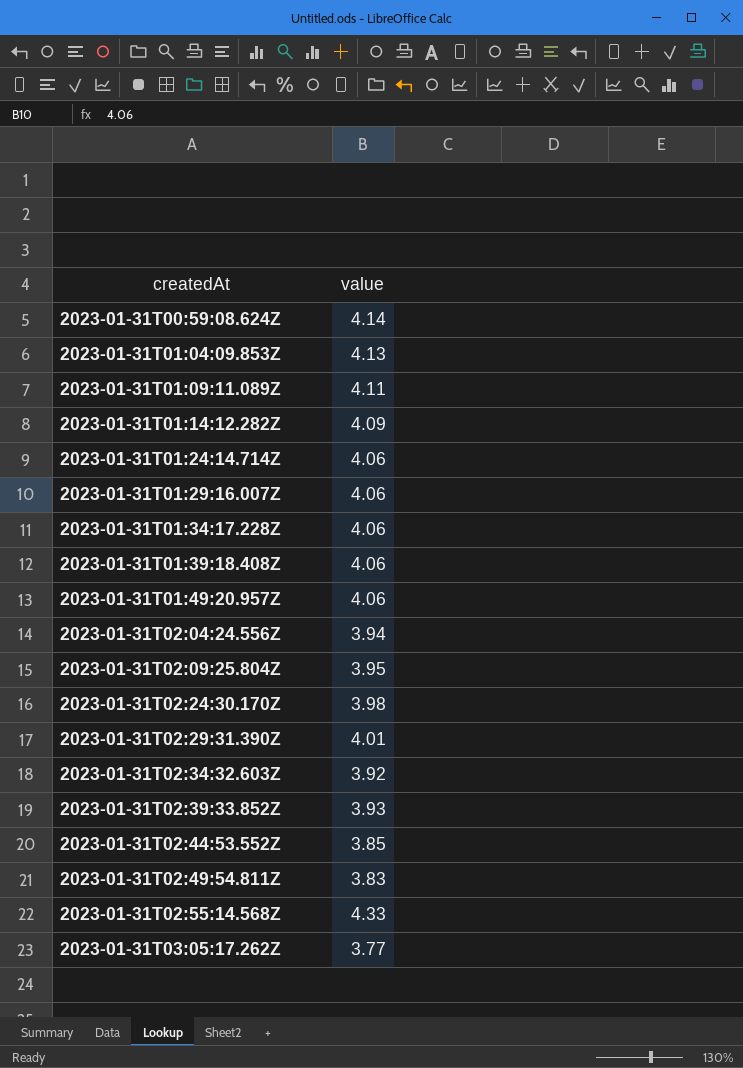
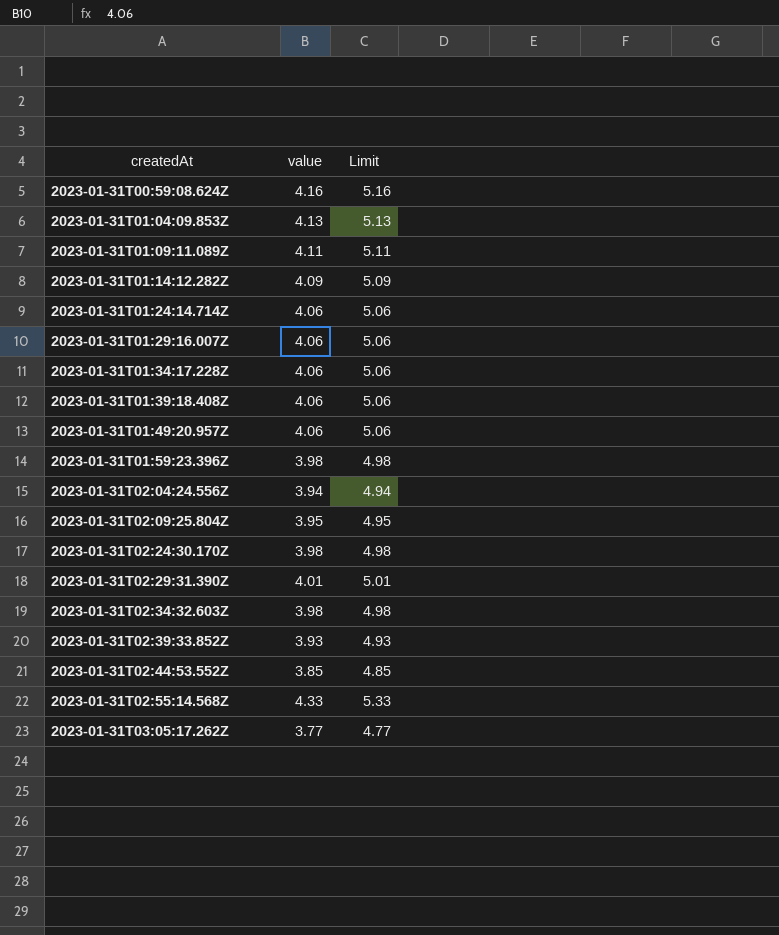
column Limit | formula: none -> [value] + 1
row 2023-01-31T02:49:54.811Z: 3.83 -> none
2023-01-31T00:59:08.624Z | value: 4.14 -> 4.16
row 2023-01-31T01:59:23.396Z: none -> 3.98 | 4.98
2023-01-31T02:34:32.603Z | value: 3.92 -> 3.98

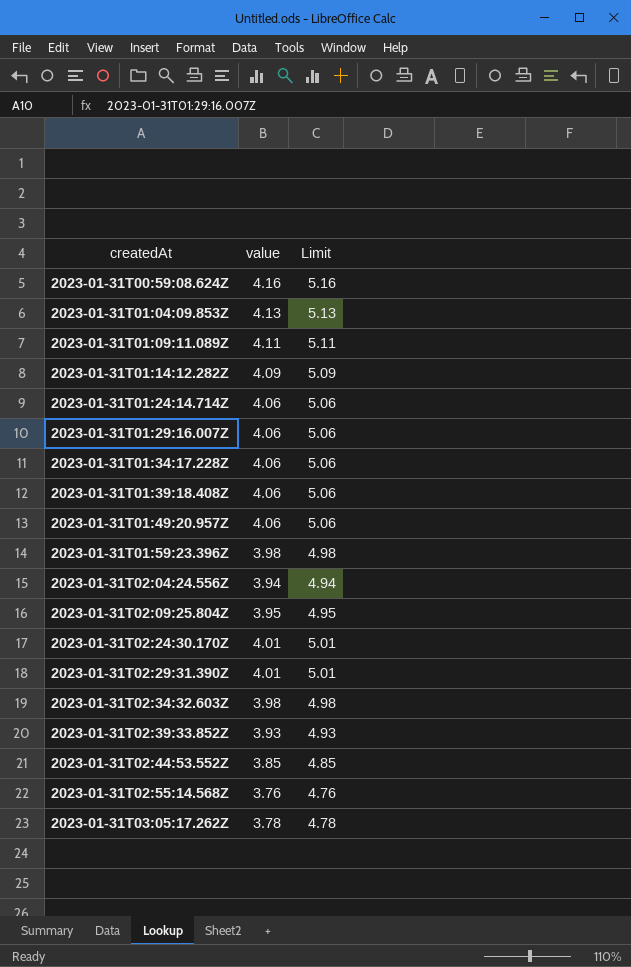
2023-01-31T02:24:30.170Z | value: 3.98 -> 4.01
2023-01-31T02:24:30.170Z | Limit: 4.98 -> 5.01
2023-01-31T02:55:14.568Z | value: 4.33 -> 3.76
2023-01-31T02:55:14.568Z | Limit: 5.33 -> 4.76
2023-01-31T03:05:17.262Z | value: 3.77 -> 3.78
2023-01-31T03:05:17.262Z | Limit: 4.77 -> 4.78

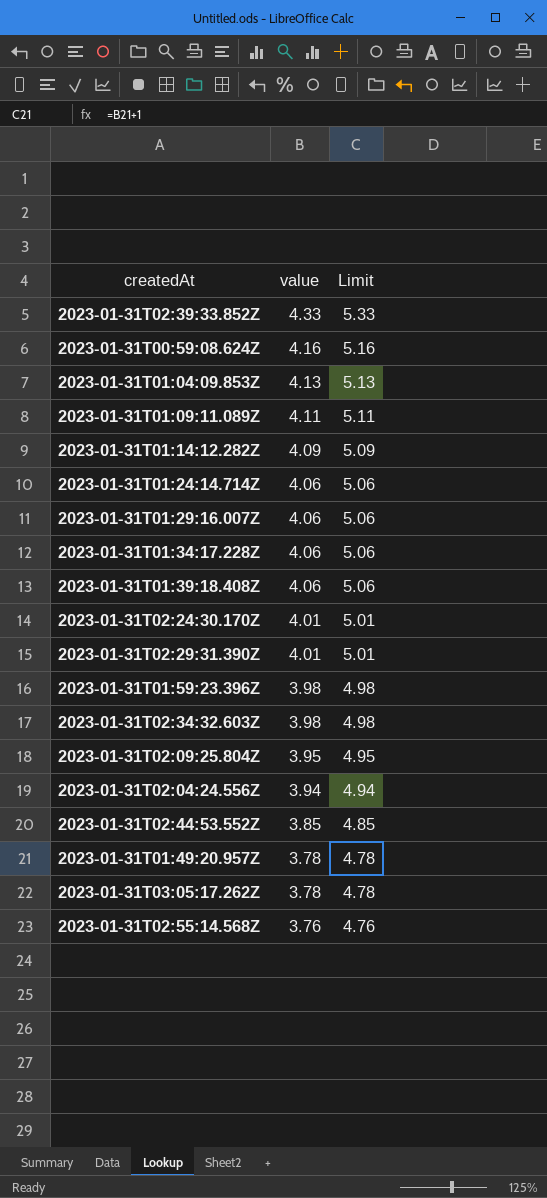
row order: createdAt ascending -> value descending
2023-01-31T02:39:33.852Z | value: 3.93 -> 4.33
2023-01-31T02:39:33.852Z | Limit: 4.93 -> 5.33
2023-01-31T01:49:20.957Z | value: 4.06 -> 3.78
2023-01-31T01:49:20.957Z | Limit: 5.06 -> 4.78

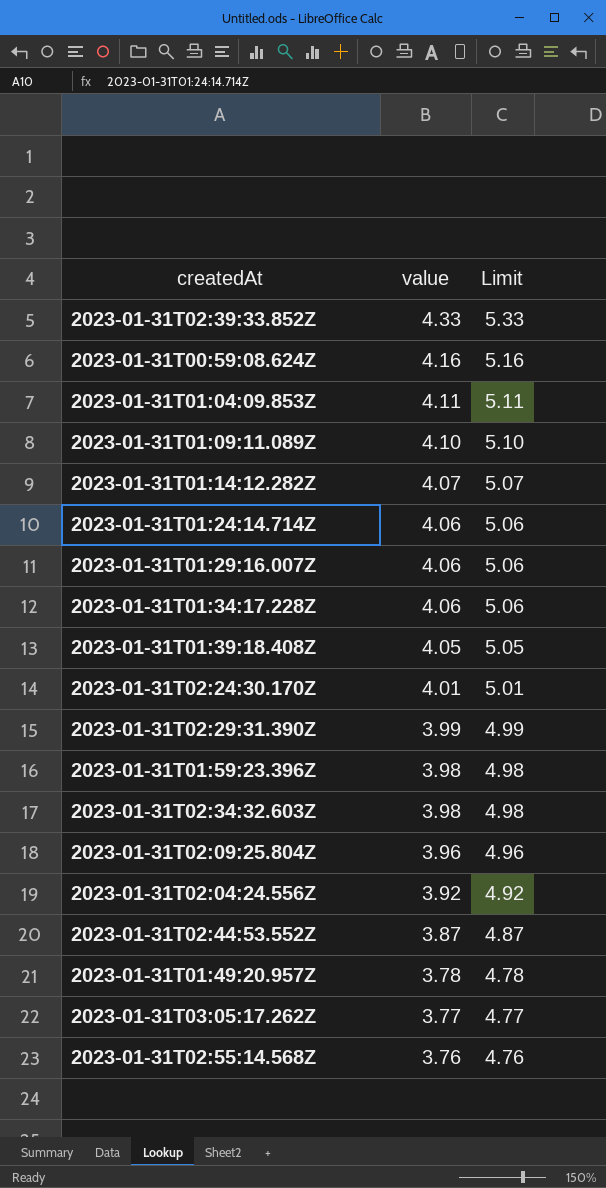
2023-01-31T01:04:09.853Z | value: 4.13 -> 4.11
2023-01-31T01:04:09.853Z | Limit: 5.13 -> 5.11
2023-01-31T01:09:11.089Z | value: 4.11 -> 4.10
2023-01-31T01:09:11.089Z | Limit: 5.11 -> 5.10
2023-01-31T01:14:12.282Z | value: 4.09 -> 4.07
2023-01-31T01:14:12.282Z | Limit: 5.09 -> 5.07
2023-01-31T01:39:18.408Z | value: 4.06 -> 4.05
2023-01-31T01:39:18.408Z | Limit: 5.06 -> 5.05
2023-01-31T02:29:31.390Z | value: 4.01 -> 3.99
2023-01-31T02:29:31.390Z | Limit: 5.01 -> 4.99
2023-01-31T02:09:25.804Z | value: 3.95 -> 3.96
2023-01-31T02:09:25.804Z | Limit: 4.95 -> 4.96
2023-01-31T02:04:24.556Z | value: 3.94 -> 3.92
2023-01-31T02:04:24.556Z | Limit: 4.94 -> 4.92
2023-01-31T02:44:53.552Z | value: 3.85 -> 3.87
2023-01-31T02:44:53.552Z | Limit: 4.85 -> 4.87
2023-01-31T03:05:17.262Z | value: 3.78 -> 3.77
2023-01-31T03:05:17.262Z | Limit: 4.78 -> 4.77

